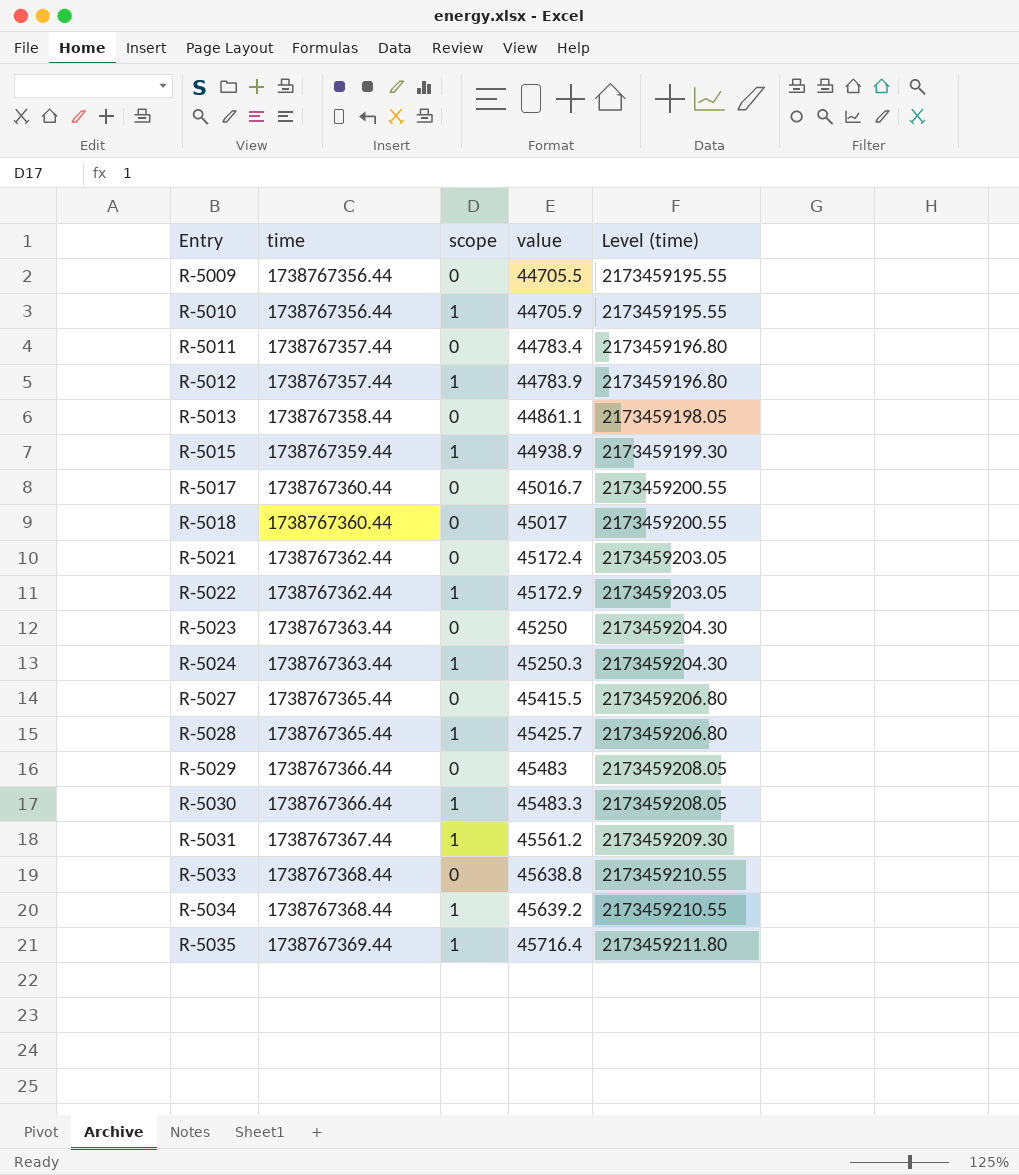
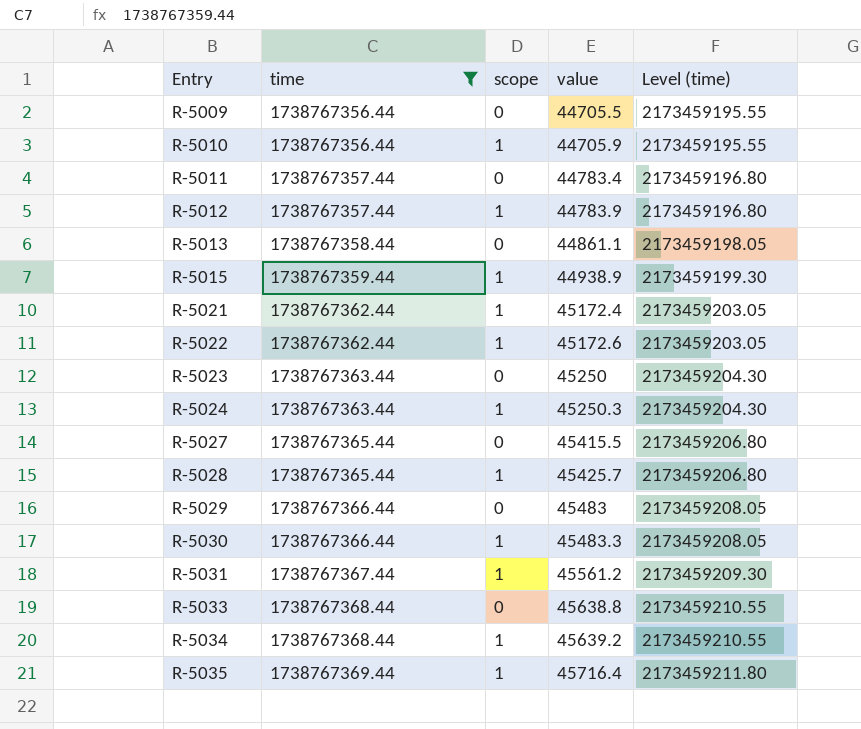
filter: none -> time != 1738767360.44
R-5021 | scope: 0 -> 1
R-5022 | value: 45172.9 -> 45172.6

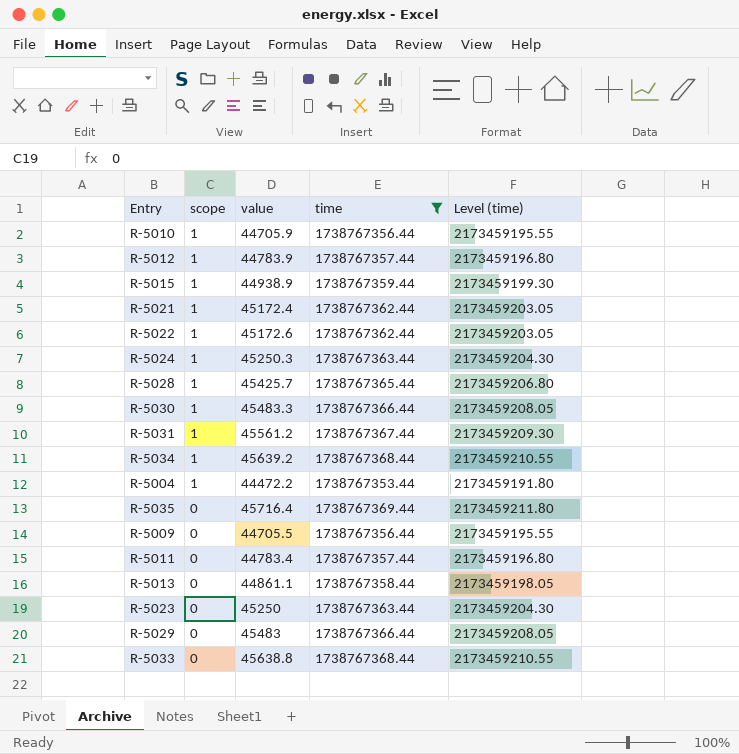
row order: Entry ascending -> scope descending
column time | position: 2 -> 4
row R-5027: 1738767365.44 | 0 | 45415.5 | 2173459206.80 -> none
row R-5004: none -> 1 | 44472.2 | 1738767353.44 | 2173459191.80
R-5035 | scope: 1 -> 0

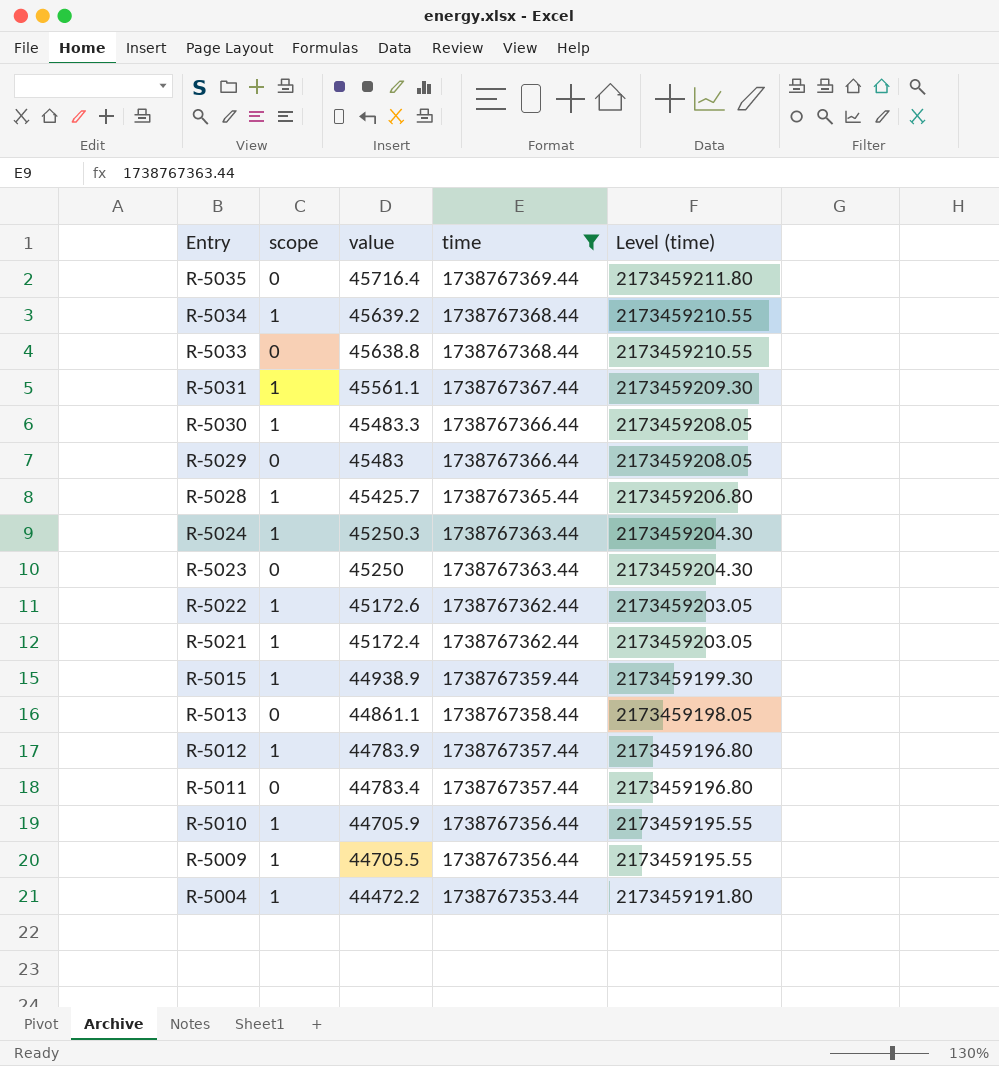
row order: scope descending -> Entry descending
R-5031 | value: 45561.2 -> 45561.1
R-5009 | scope: 0 -> 1

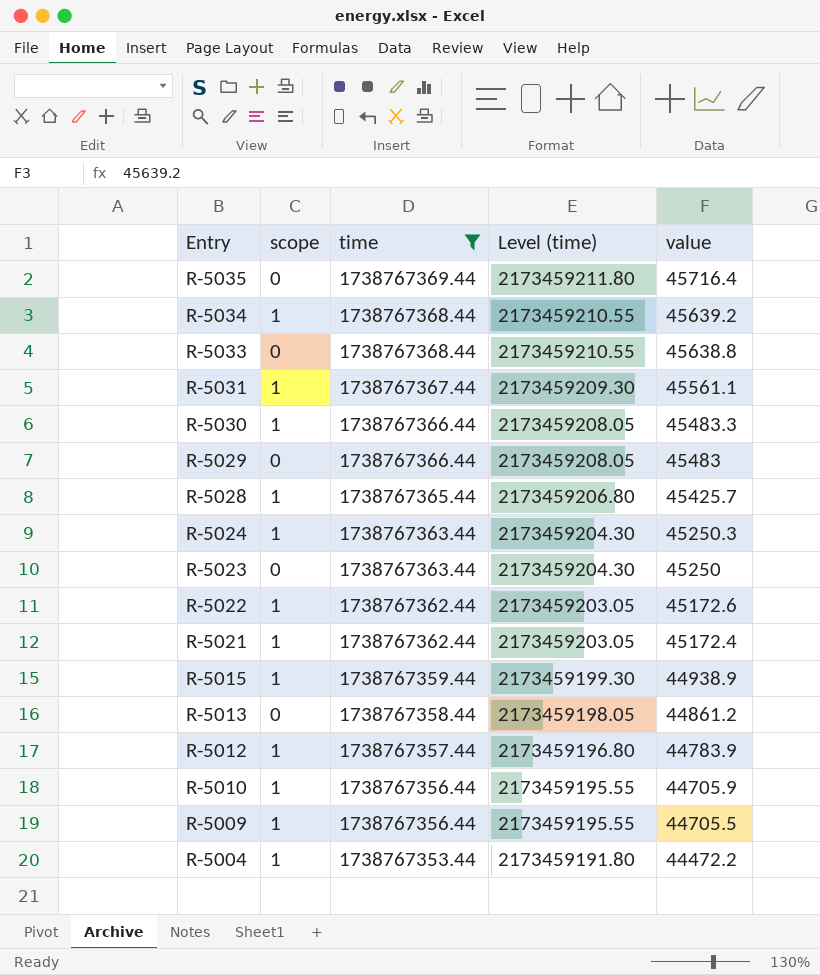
column value | position: 3 -> 5
row R-5011: 0 | 44783.4 | 1738767357.44 | 2173459196.80 -> none
R-5013 | value: 44861.1 -> 44861.2

